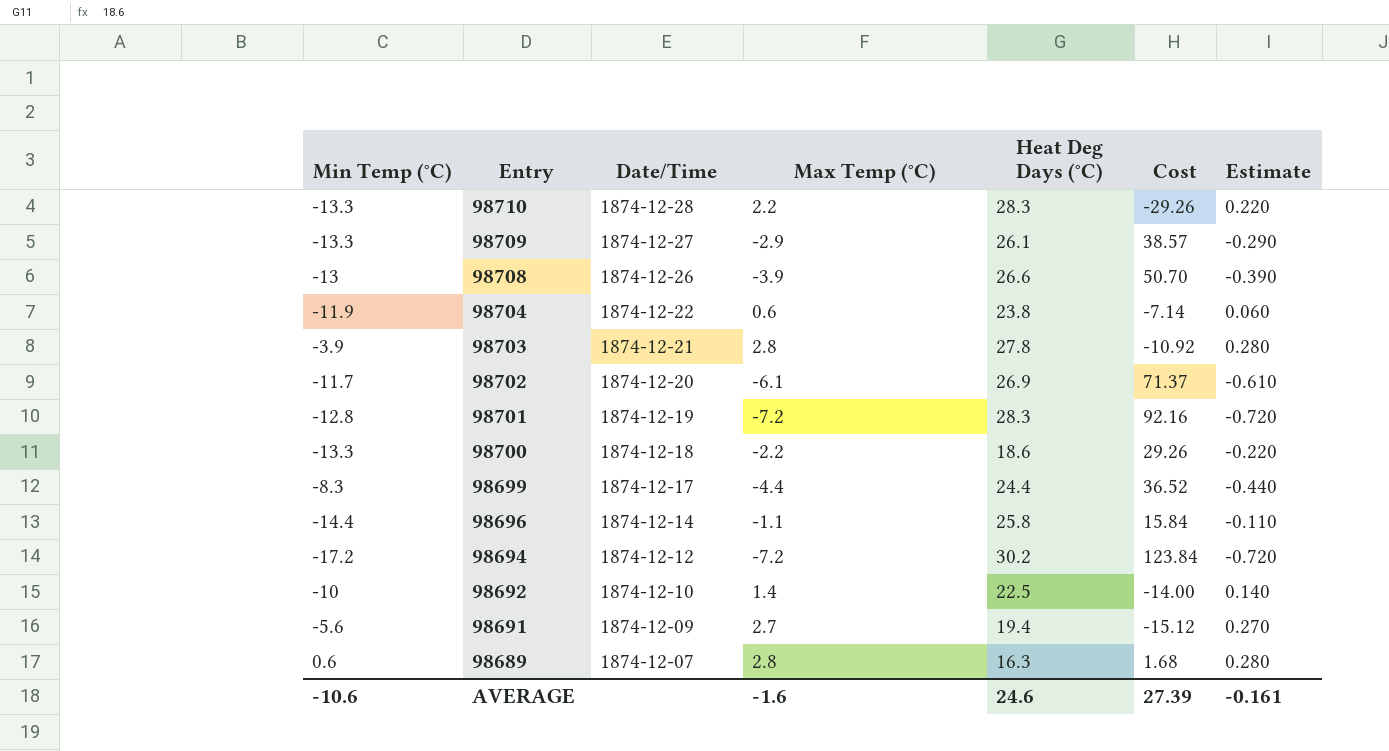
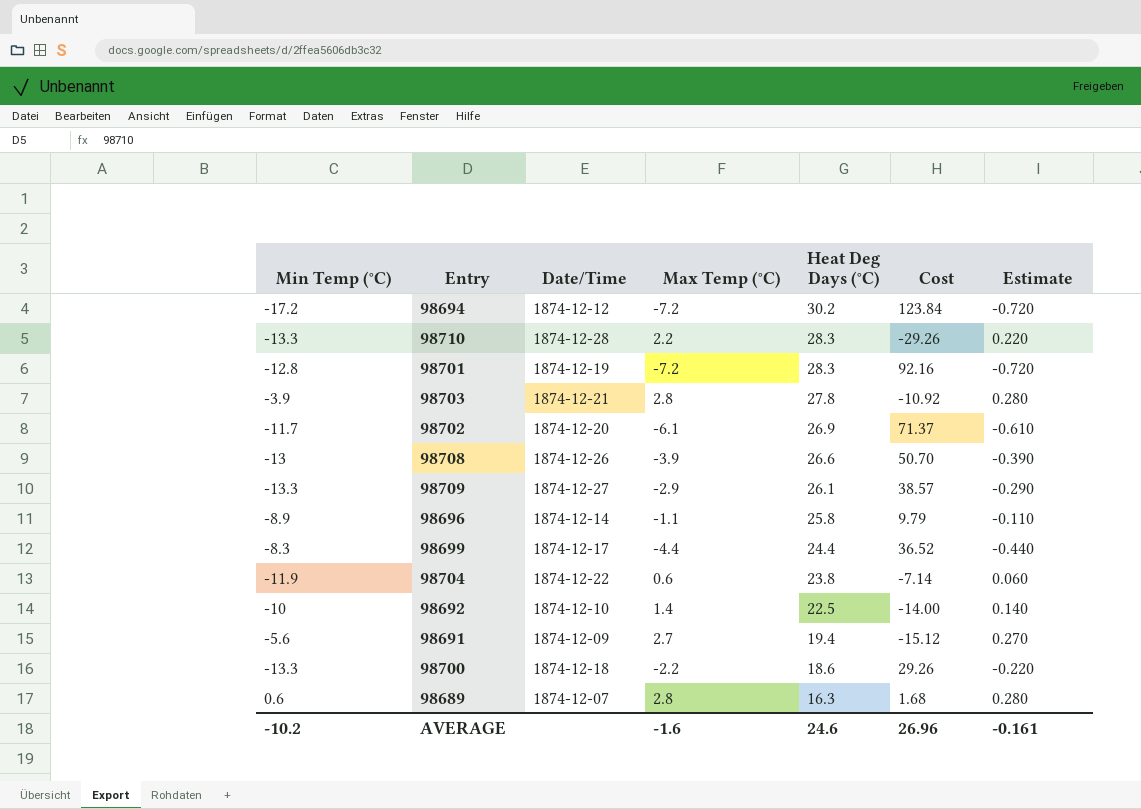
row order: Entry descending -> Heat Deg Days (°C) descending
98696 | Min Temp (°C): -14.4 -> -8.9
98696 | Cost: 15.84 -> 9.79
AVERAGE | Min Temp (°C): -10.6 -> -10.2
AVERAGE | Cost: 27.39 -> 26.96

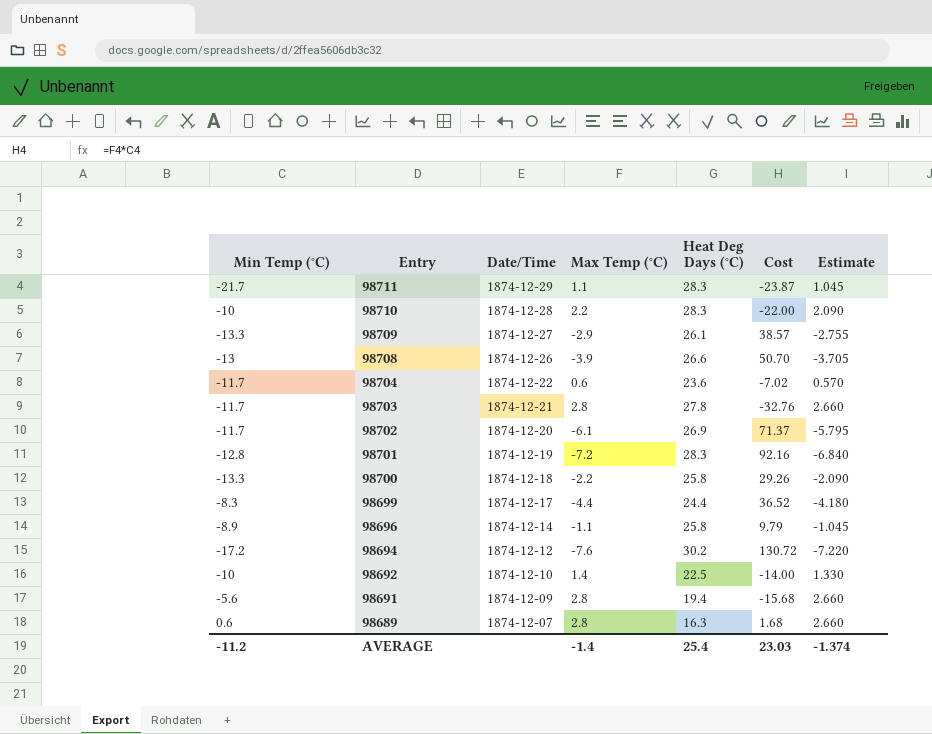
row order: Heat Deg Days (°C) descending -> Entry descending
column Estimate | formula: [Max Temp (°C)] * 0.1 -> [Max Temp (°C)] * 0.95
row 98711: none -> -21.7 | 1874-12-29 | 1.1 | 28.3 | -23.87 | 1.045
98710 | Min Temp (°C): -13.3 -> -10
98710 | Cost: -29.26 -> -22.00
98704 | Min Temp (°C): -11.9 -> -11.7
98704 | Heat Deg Days (°C): 23.8 -> 23.6
98704 | Cost: -7.14 -> -7.02
98703 | Min Temp (°C): -3.9 -> -11.7
98703 | Cost: -10.92 -> -32.76
98700 | Heat Deg Days (°C): 18.6 -> 25.8
98694 | Max Temp (°C): -7.2 -> -7.6
98694 | Cost: 123.84 -> 130.72
98691 | Max Temp (°C): 2.7 -> 2.8
98691 | Cost: -15.12 -> -15.68
AVERAGE | Min Temp (°C): -10.2 -> -11.2
AVERAGE | Max Temp (°C): -1.6 -> -1.4
AVERAGE | Heat Deg Days (°C): 24.6 -> 25.4
AVERAGE | Cost: 26.96 -> 23.03
AVERAGE | Estimate: -0.161 -> -1.374

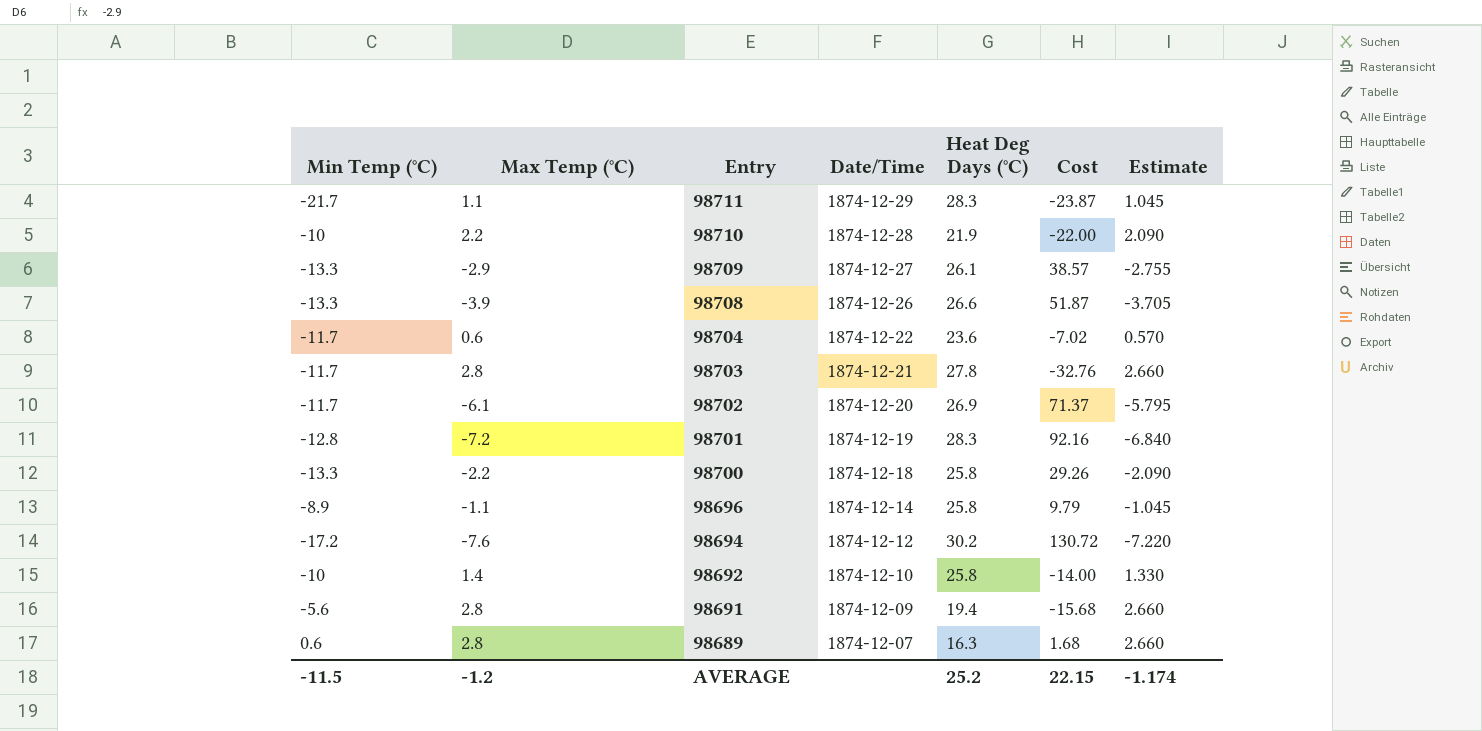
column Max Temp (°C) | position: 4 -> 2
row 98699: -8.3 | 1874-12-17 | -4.4 | 24.4 | 36.52 | -4.180 -> none
98710 | Heat Deg Days (°C): 28.3 -> 21.9
98708 | Min Temp (°C): -13 -> -13.3
98708 | Cost: 50.70 -> 51.87
98692 | Heat Deg Days (°C): 22.5 -> 25.8
AVERAGE | Min Temp (°C): -11.2 -> -11.5
AVERAGE | Max Temp (°C): -1.4 -> -1.2
AVERAGE | Heat Deg Days (°C): 25.4 -> 25.2
AVERAGE | Cost: 23.03 -> 22.15
AVERAGE | Estimate: -1.374 -> -1.174

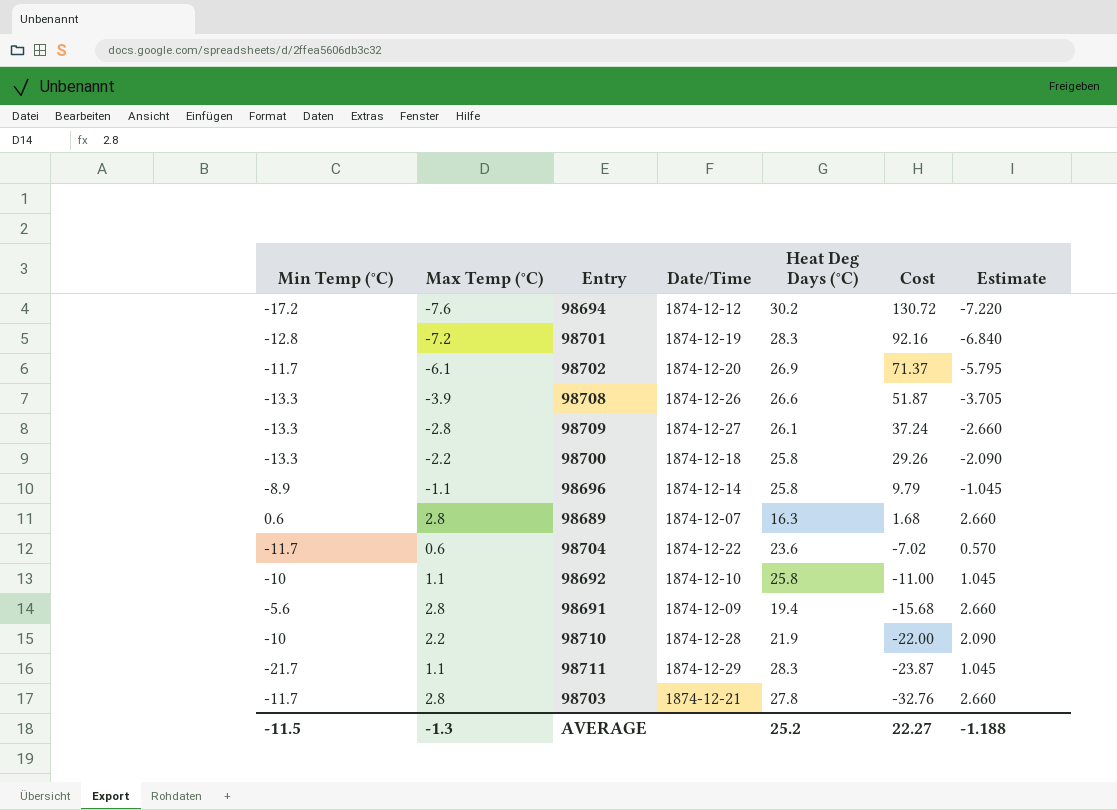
row order: Entry descending -> Cost descending
98709 | Max Temp (°C): -2.9 -> -2.8
98709 | Cost: 38.57 -> 37.24
98709 | Estimate: -2.755 -> -2.660
98692 | Max Temp (°C): 1.4 -> 1.1
98692 | Cost: -14.00 -> -11.00
98692 | Estimate: 1.330 -> 1.045
AVERAGE | Max Temp (°C): -1.2 -> -1.3
AVERAGE | Cost: 22.15 -> 22.27
AVERAGE | Estimate: -1.174 -> -1.188

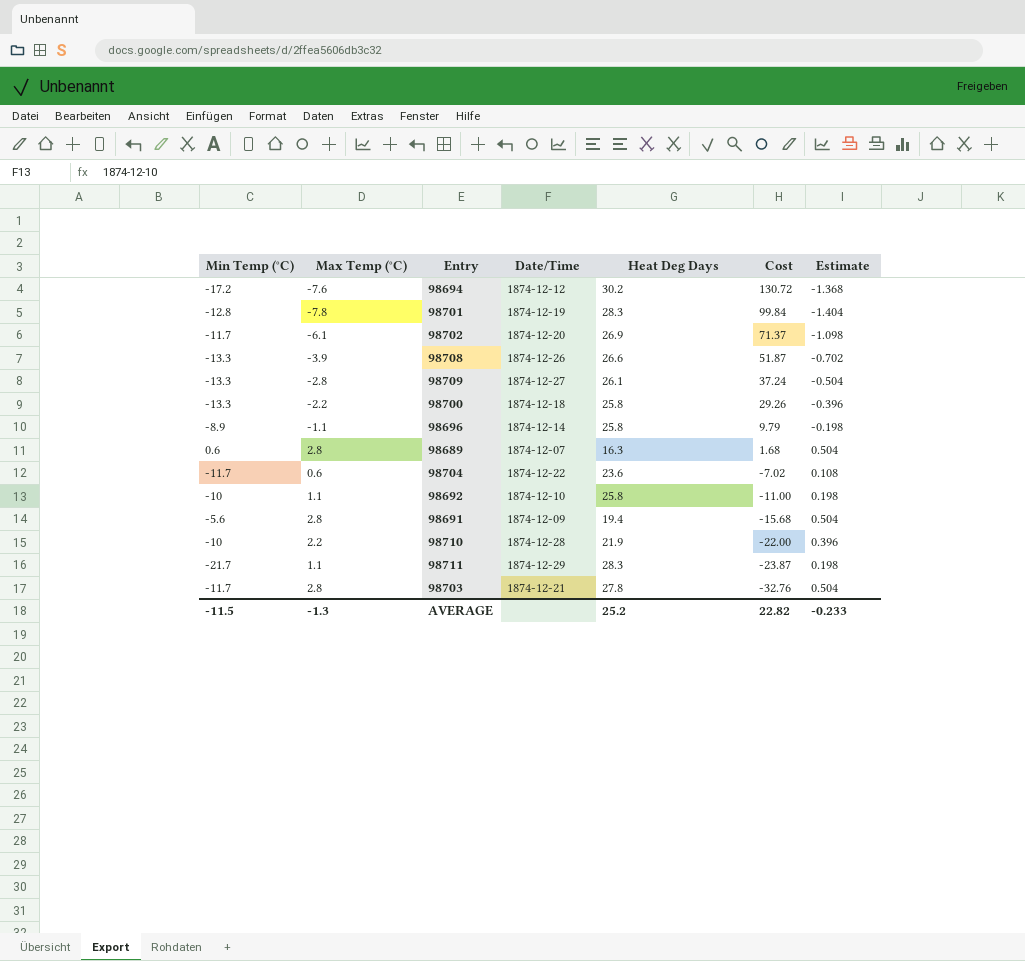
column name: Heat Deg Days (°C) -> Heat Deg Days
column Estimate | formula: [Max Temp (°C)] * 0.95 -> [Max Temp (°C)] * 0.18
98701 | Max Temp (°C): -7.2 -> -7.8
98701 | Cost: 92.16 -> 99.84
AVERAGE | Cost: 22.27 -> 22.82
AVERAGE | Estimate: -1.188 -> -0.233

